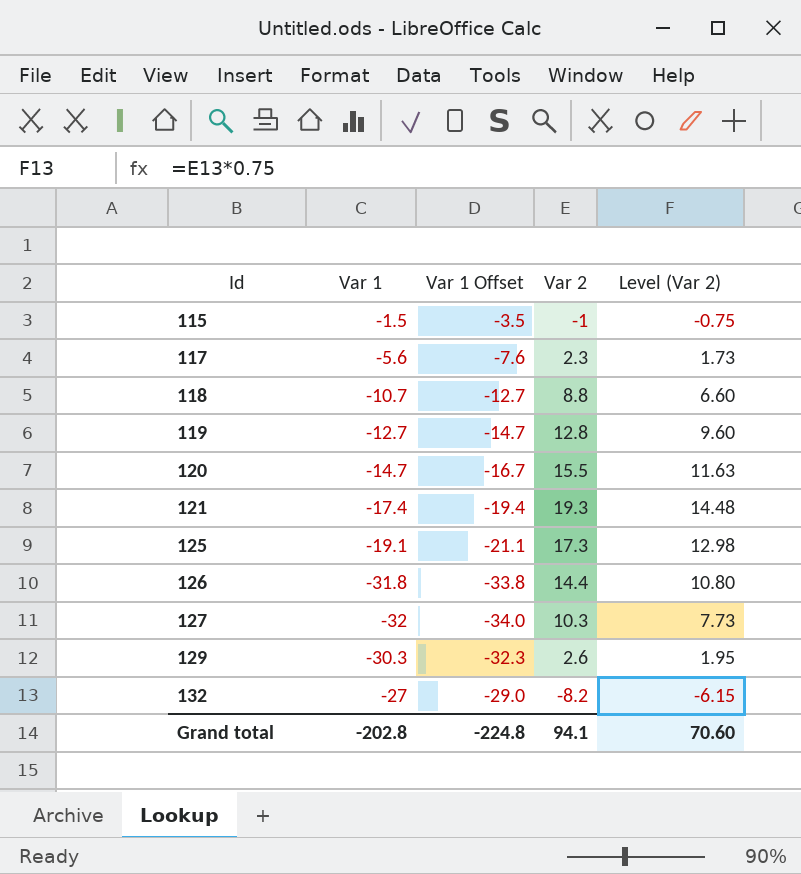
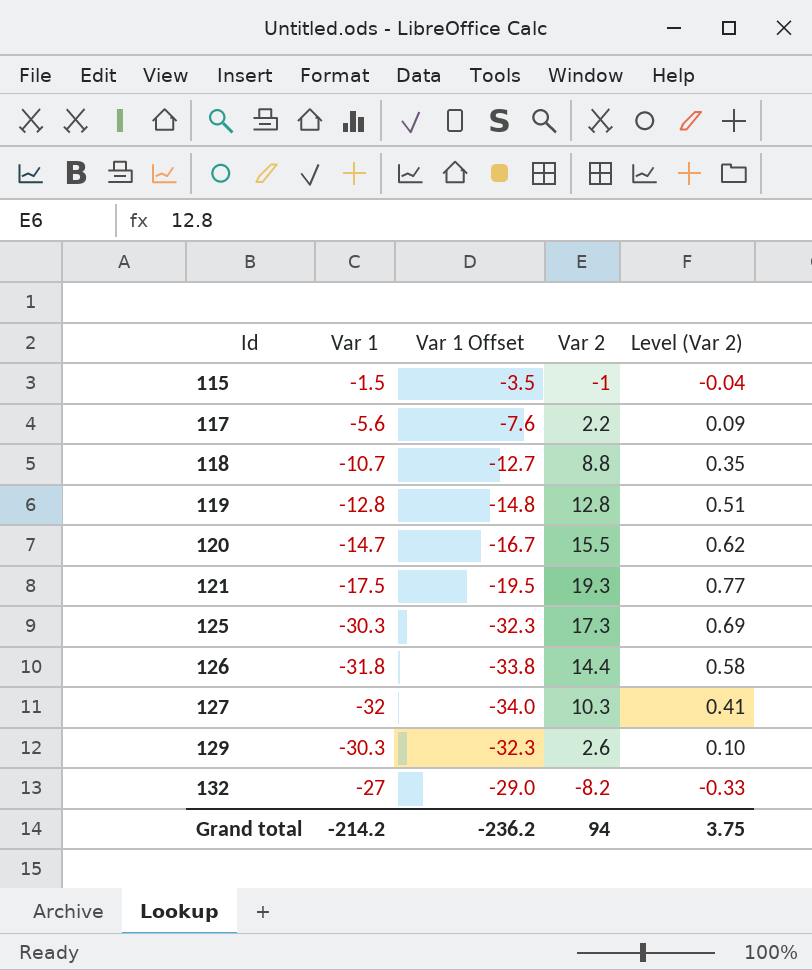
column Level (Var 2) | formula: [Var 2] * 0.75 -> [Var 2] * 0.04
117 | Var 2: 2.3 -> 2.2
119 | Var 1: -12.7 -> -12.8
119 | Var 1 Offset: -14.7 -> -14.8
121 | Var 1: -17.4 -> -17.5
121 | Var 1 Offset: -19.4 -> -19.5
125 | Var 1: -19.1 -> -30.3
125 | Var 1 Offset: -21.1 -> -32.3
Grand total | Var 1: -202.8 -> -214.2
Grand total | Var 1 Offset: -224.8 -> -236.2
Grand total | Var 2: 94.1 -> 94
Grand total | Level (Var 2): 70.60 -> 3.75

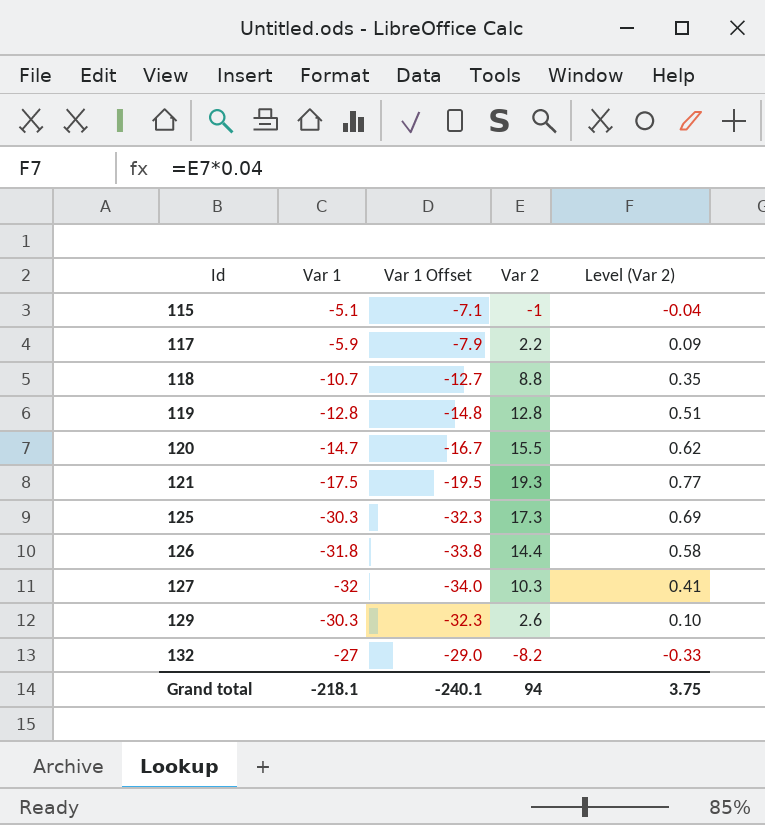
115 | Var 1: -1.5 -> -5.1
115 | Var 1 Offset: -3.5 -> -7.1
117 | Var 1: -5.6 -> -5.9
117 | Var 1 Offset: -7.6 -> -7.9
Grand total | Var 1: -214.2 -> -218.1
Grand total | Var 1 Offset: -236.2 -> -240.1

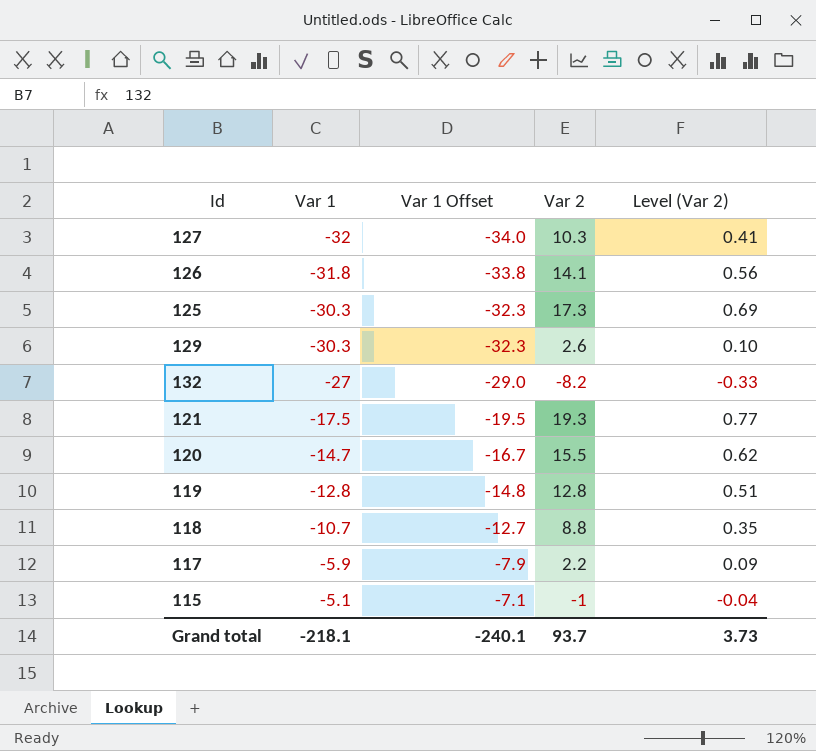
row order: Id ascending -> Var 1 ascending
126 | Var 2: 14.4 -> 14.1
126 | Level (Var 2): 0.58 -> 0.56
Grand total | Var 2: 94 -> 93.7
Grand total | Level (Var 2): 3.75 -> 3.73

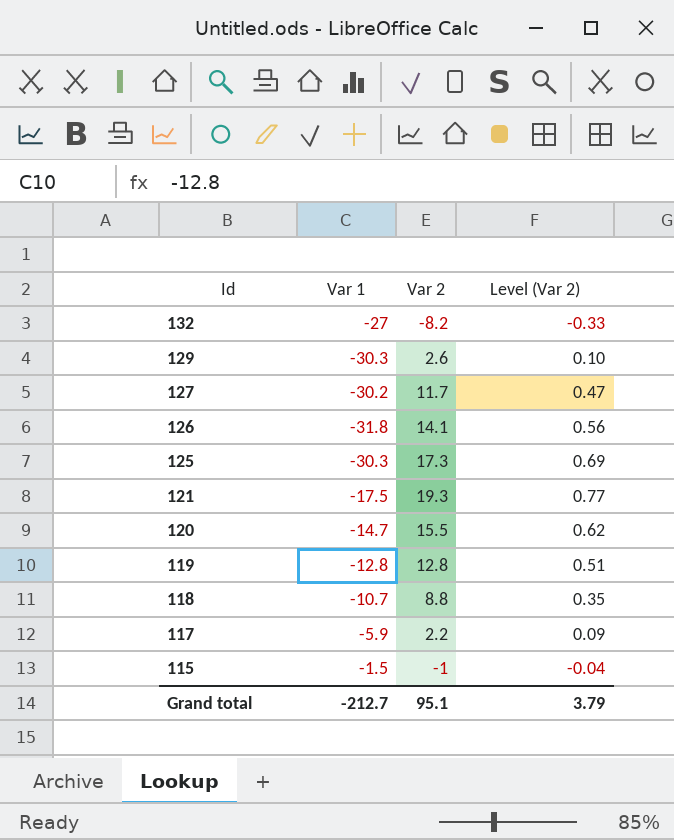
row order: Var 1 ascending -> Id descending
column Var 1 Offset | formula: [Var 1] - 2 -> none
127 | Var 1: -32 -> -30.2
127 | Var 2: 10.3 -> 11.7
127 | Level (Var 2): 0.41 -> 0.47
115 | Var 1: -5.1 -> -1.5
Grand total | Var 1: -218.1 -> -212.7
Grand total | Var 2: 93.7 -> 95.1
Grand total | Level (Var 2): 3.73 -> 3.79

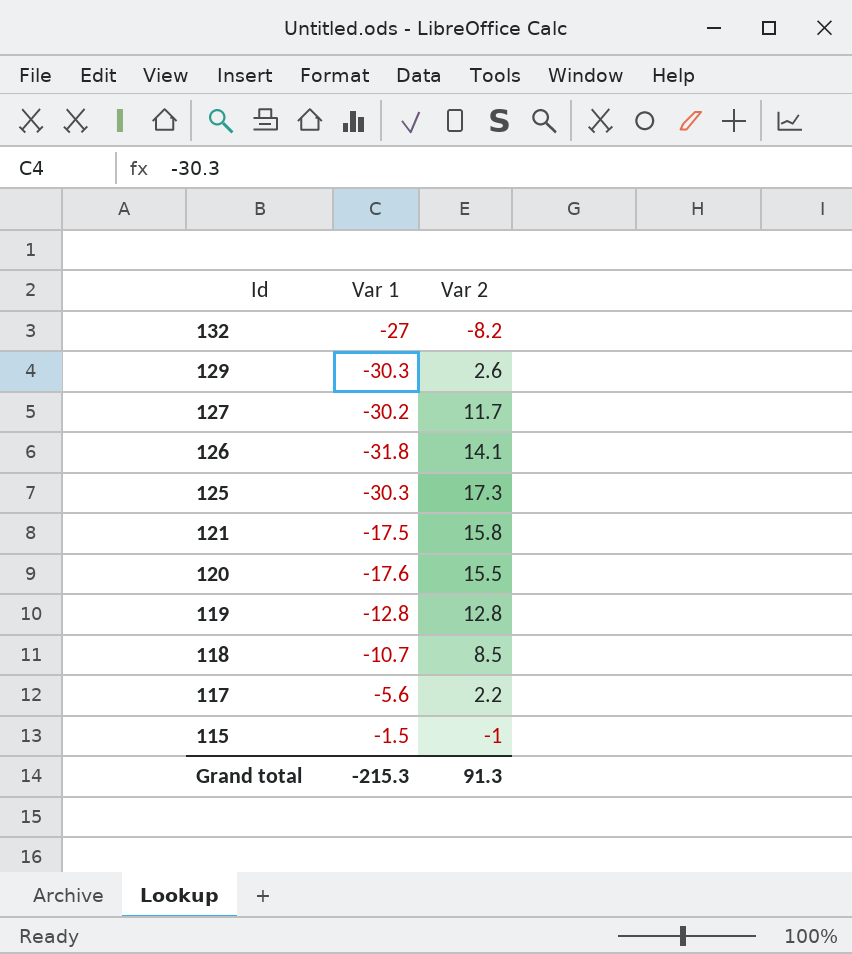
column Level (Var 2) | formula: [Var 2] * 0.04 -> none
121 | Var 2: 19.3 -> 15.8
120 | Var 1: -14.7 -> -17.6
118 | Var 2: 8.8 -> 8.5
117 | Var 1: -5.9 -> -5.6
Grand total | Var 1: -212.7 -> -215.3
Grand total | Var 2: 95.1 -> 91.3

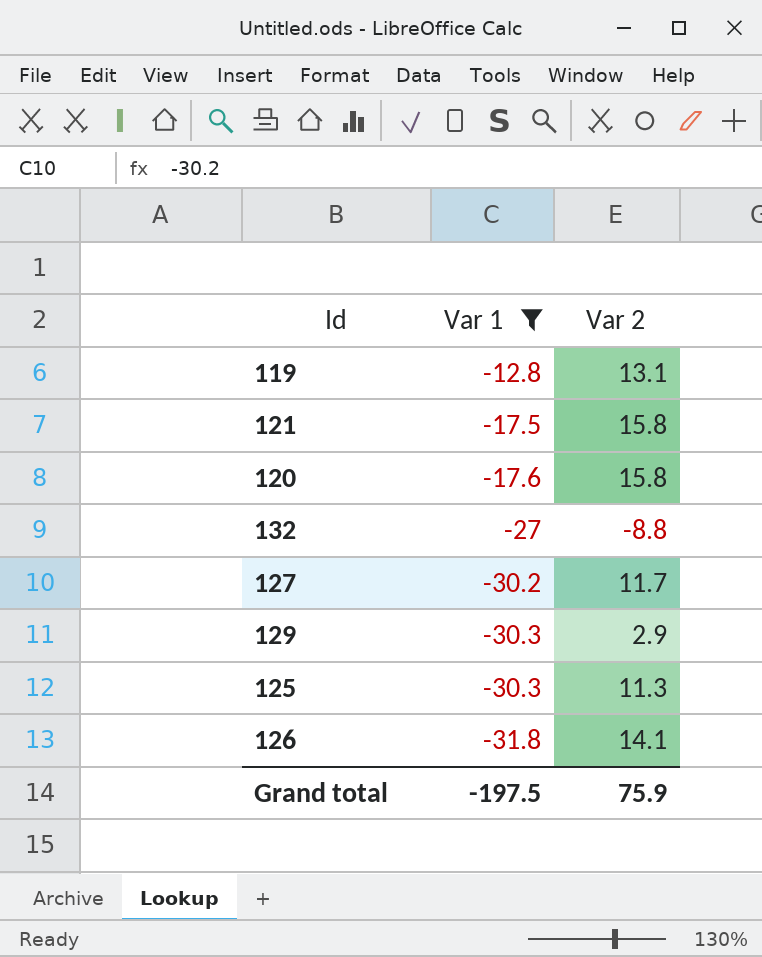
filter: none -> Var 1 <= -12.8
row order: Id descending -> Var 1 descending
119 | Var 2: 12.8 -> 13.1
120 | Var 2: 15.5 -> 15.8
132 | Var 2: -8.2 -> -8.8
129 | Var 2: 2.6 -> 2.9
125 | Var 2: 17.3 -> 11.3
Grand total | Var 1: -215.3 -> -197.5
Grand total | Var 2: 91.3 -> 75.9

